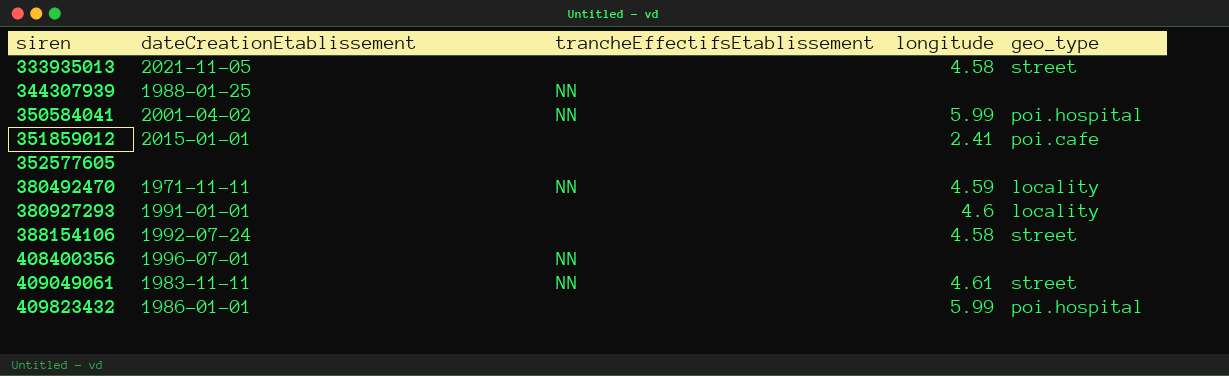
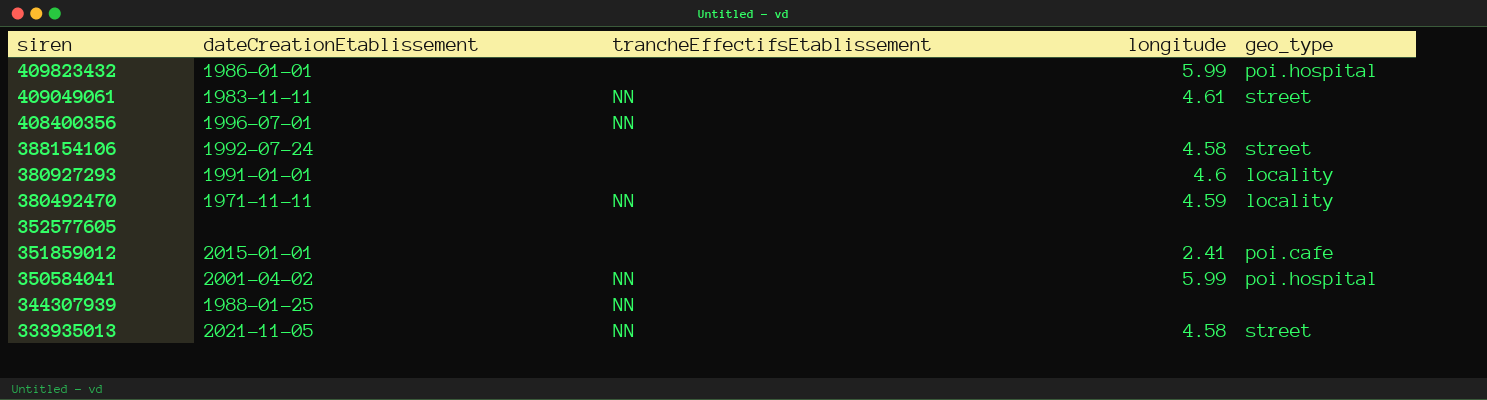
row order: siren ascending -> siren descending
333935013 | trancheEffectifsEtablissement: none -> NN

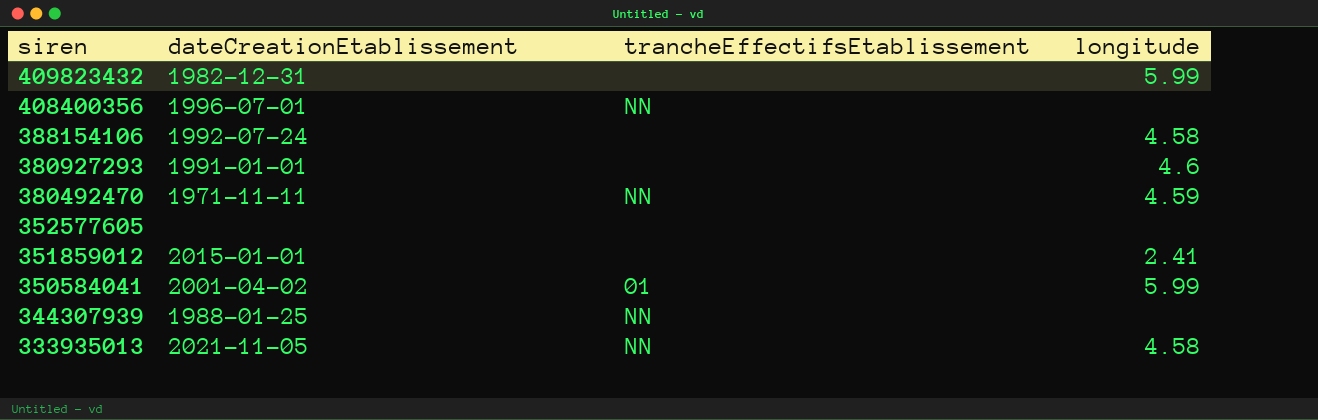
column geo_type | position: 5 -> none
row 409049061: 1983-11-11 | NN | 4.61 | street -> none
409823432 | dateCreationEtablissement: 1986-01-01 -> 1982-12-31
350584041 | trancheEffectifsEtablissement: NN -> 01

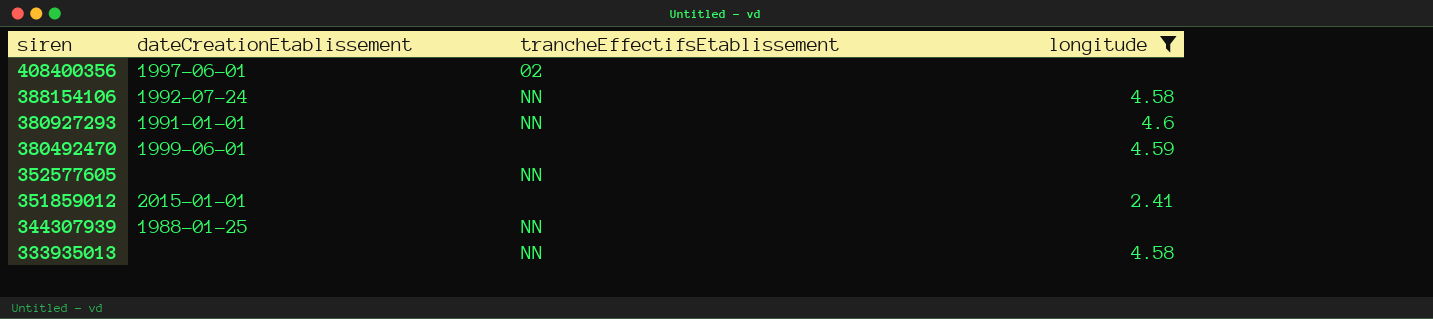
filter: none -> longitude != 5.99
408400356 | dateCreationEtablissement: 1996-07-01 -> 1997-06-01
408400356 | trancheEffectifsEtablissement: NN -> 02
388154106 | trancheEffectifsEtablissement: none -> NN
380927293 | trancheEffectifsEtablissement: none -> NN
380492470 | dateCreationEtablissement: 1971-11-11 -> 1999-06-01
380492470 | trancheEffectifsEtablissement: NN -> none
352577605 | trancheEffectifsEtablissement: none -> NN
333935013 | dateCreationEtablissement: 2021-11-05 -> none

